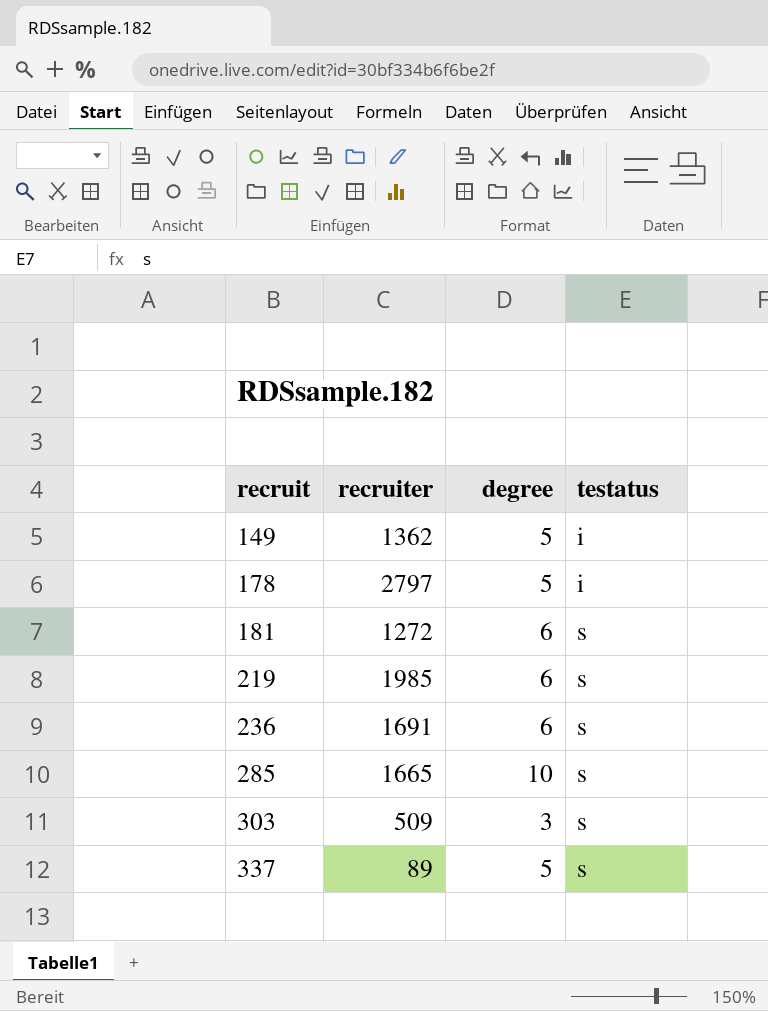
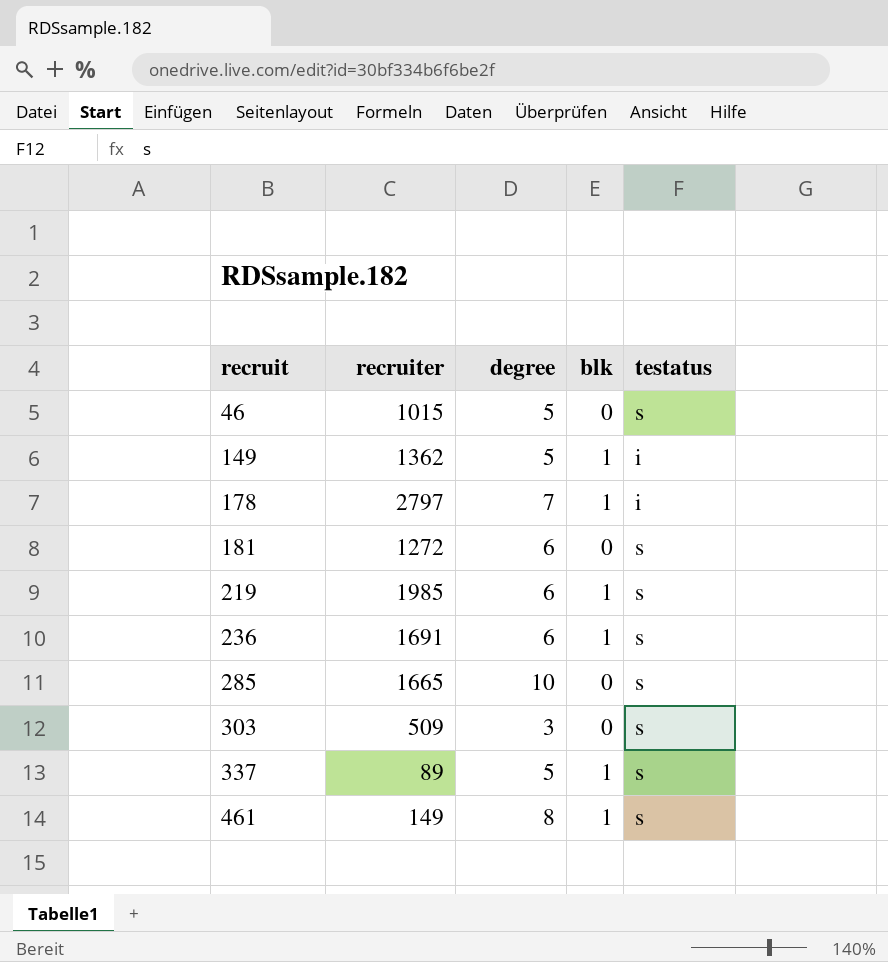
column blk | position: none -> 4
row 46: none -> 1015 | 5 | 0 | s
178 | degree: 5 -> 7
row 461: none -> 149 | 8 | 1 | s

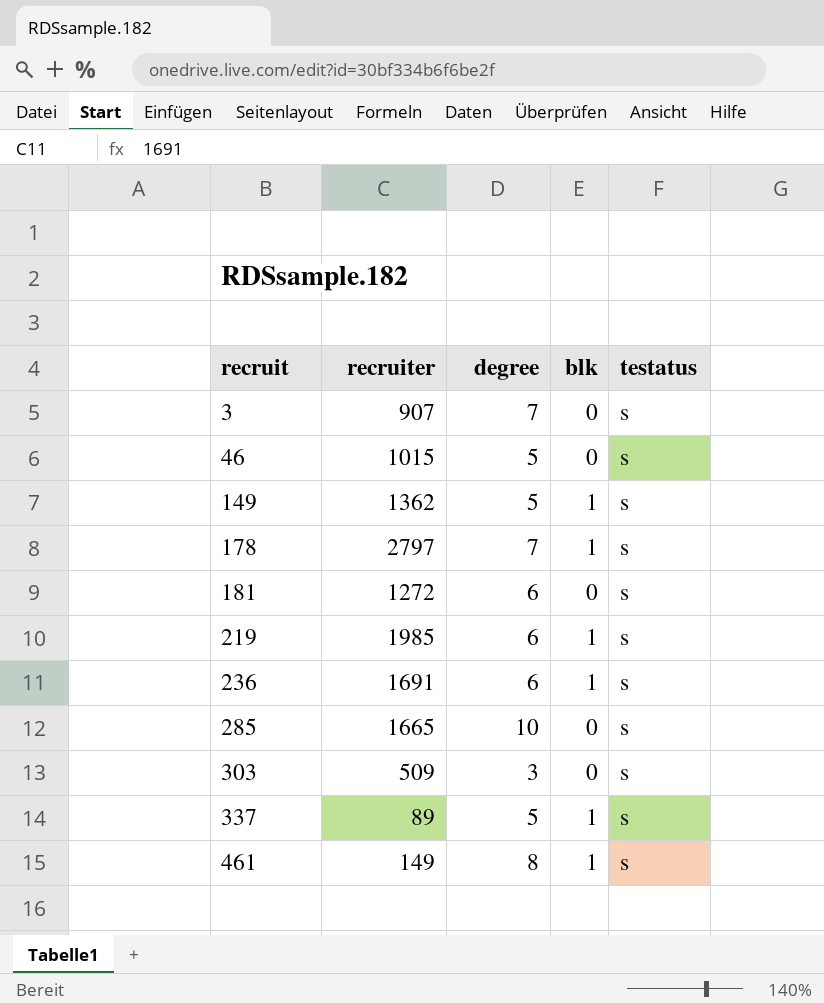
row 3: none -> 907 | 7 | 0 | s
149 | testatus: i -> s
178 | testatus: i -> s

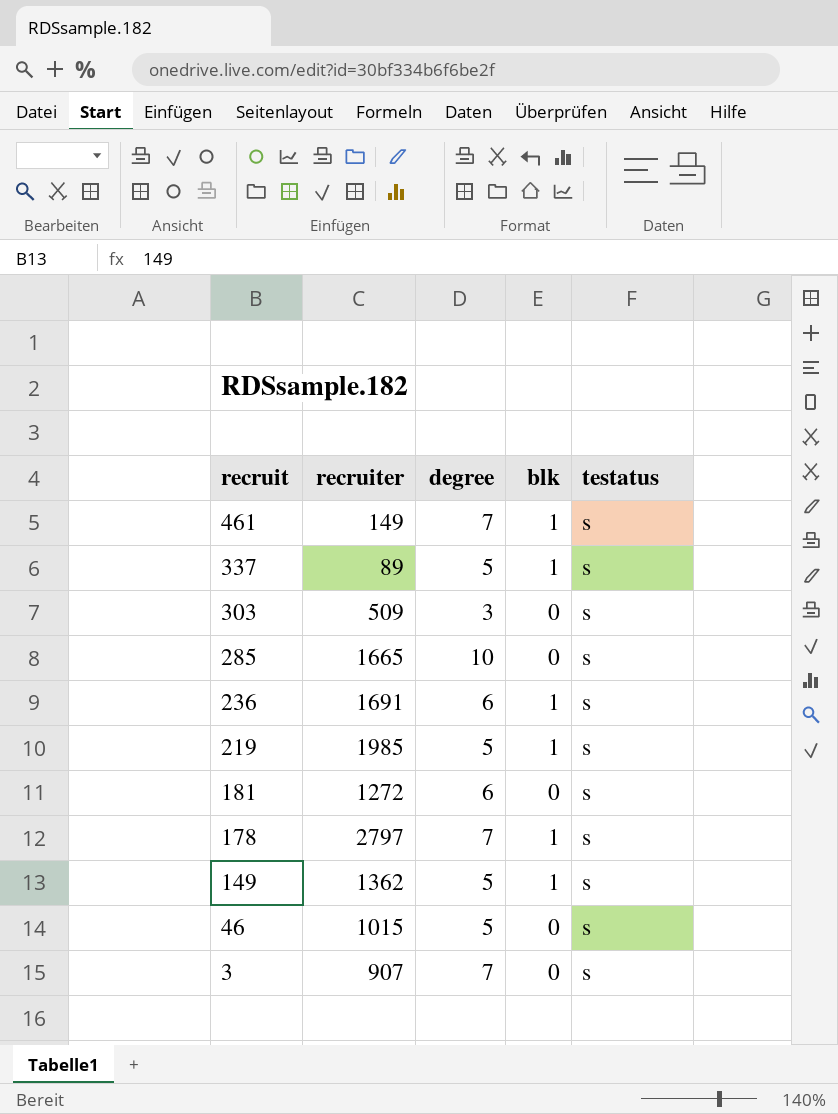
row order: recruit ascending -> recruit descending
461 | degree: 8 -> 7
219 | degree: 6 -> 5

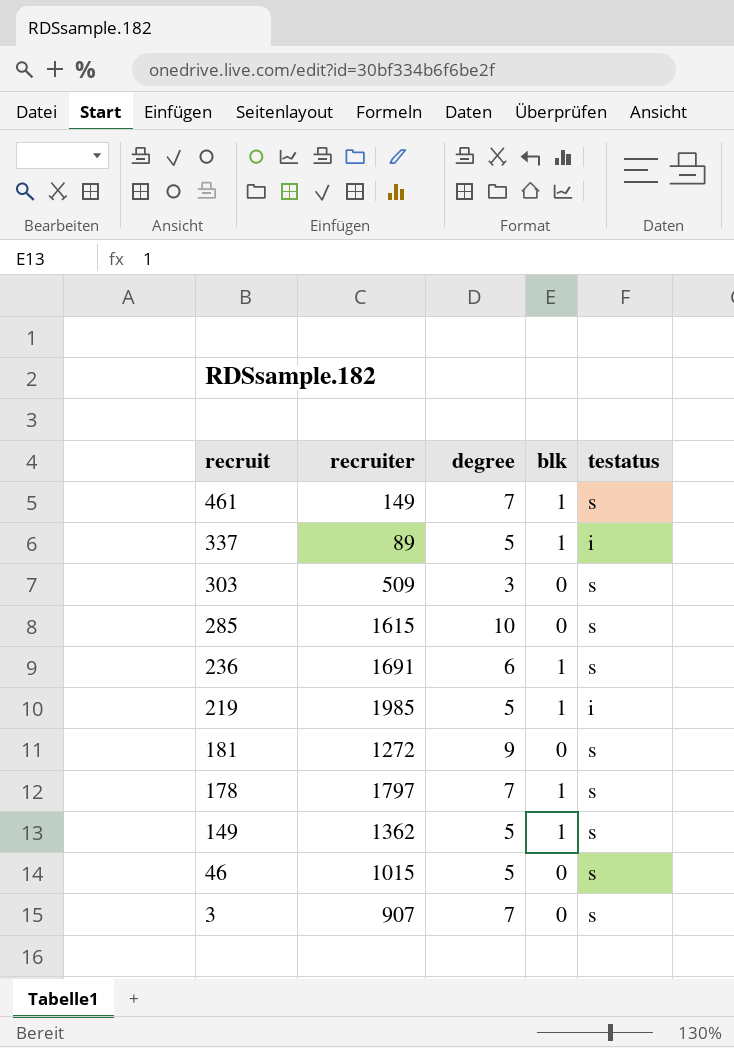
337 | testatus: s -> i
285 | recruiter: 1665 -> 1615
219 | testatus: s -> i
181 | degree: 6 -> 9
178 | recruiter: 2797 -> 1797

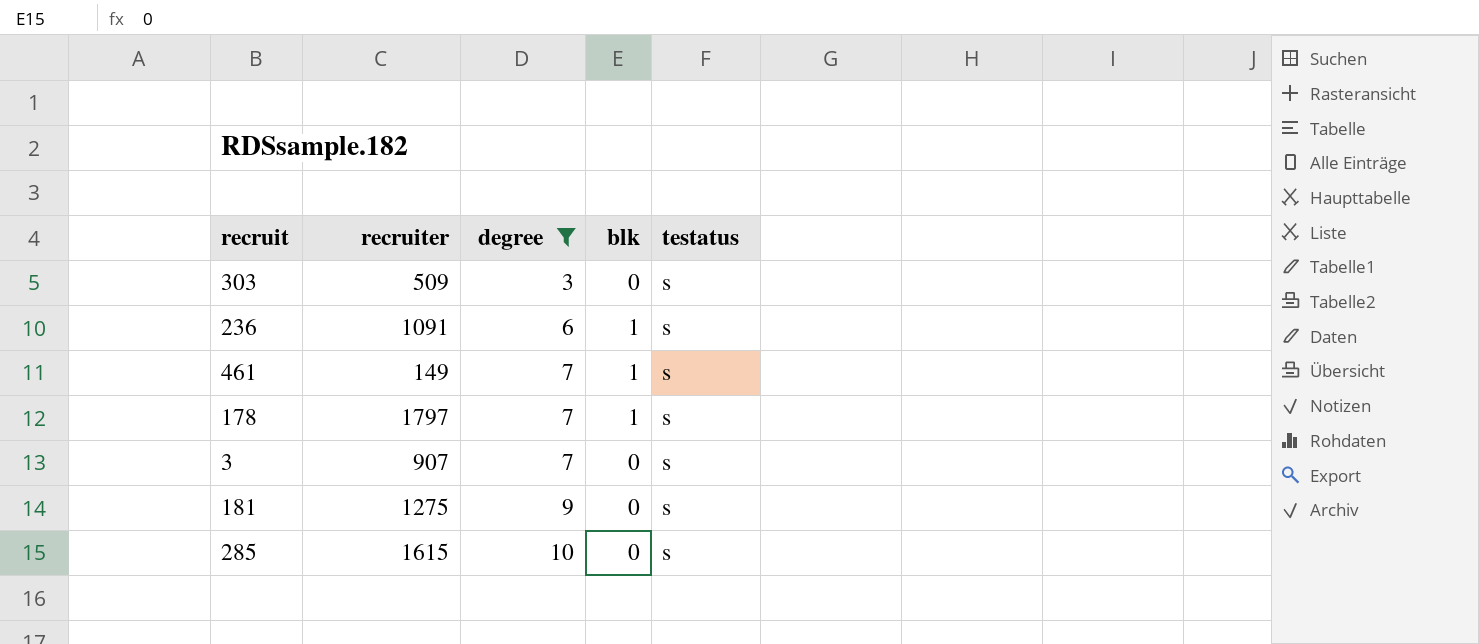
filter: none -> degree != 5
row order: recruit descending -> degree ascending
236 | recruiter: 1691 -> 1091
181 | recruiter: 1272 -> 1275

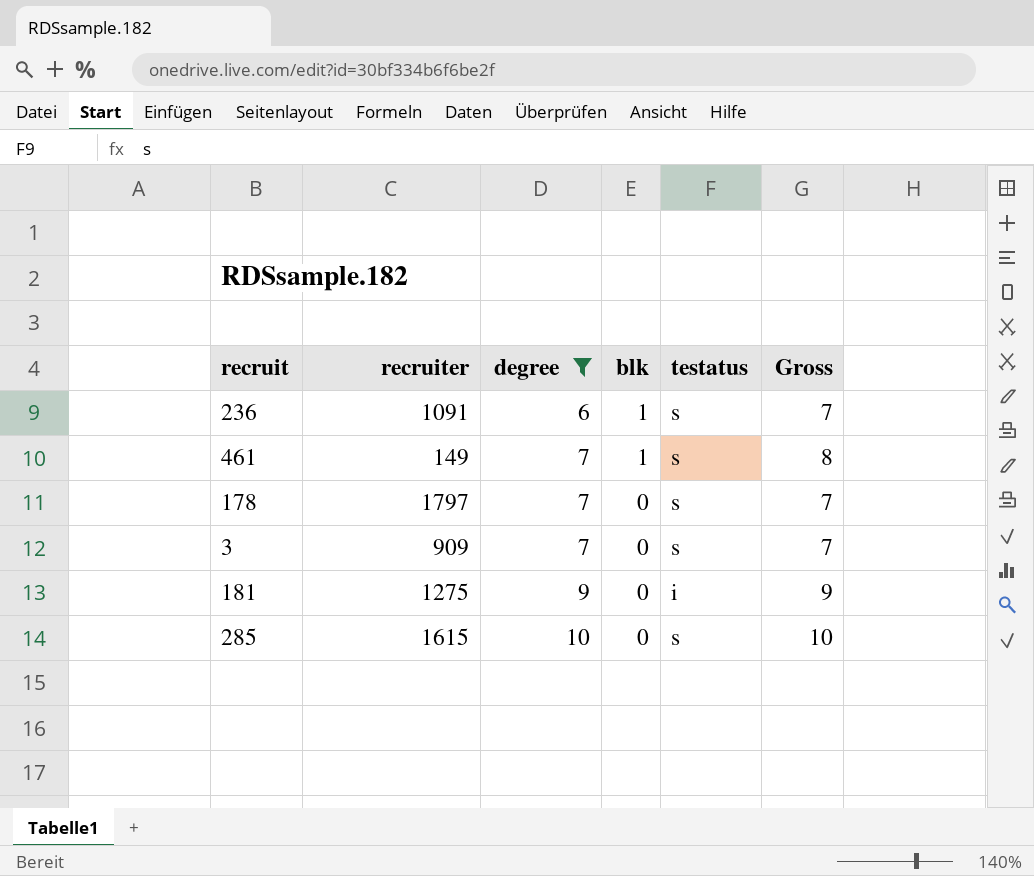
column Gross | formula: none -> [degree] + [blk]
row 303: 509 | 3 | 0 | s -> none
178 | blk: 1 -> 0
3 | recruiter: 907 -> 909
181 | testatus: s -> i

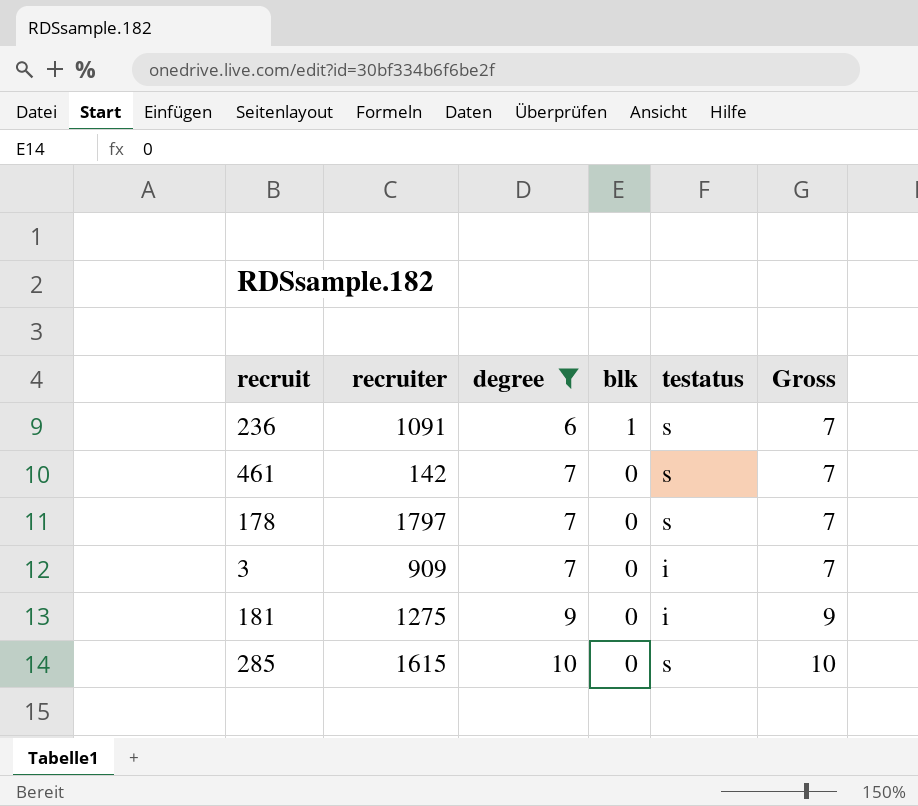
461 | recruiter: 149 -> 142
461 | blk: 1 -> 0
461 | Gross: 8 -> 7
3 | testatus: s -> i

